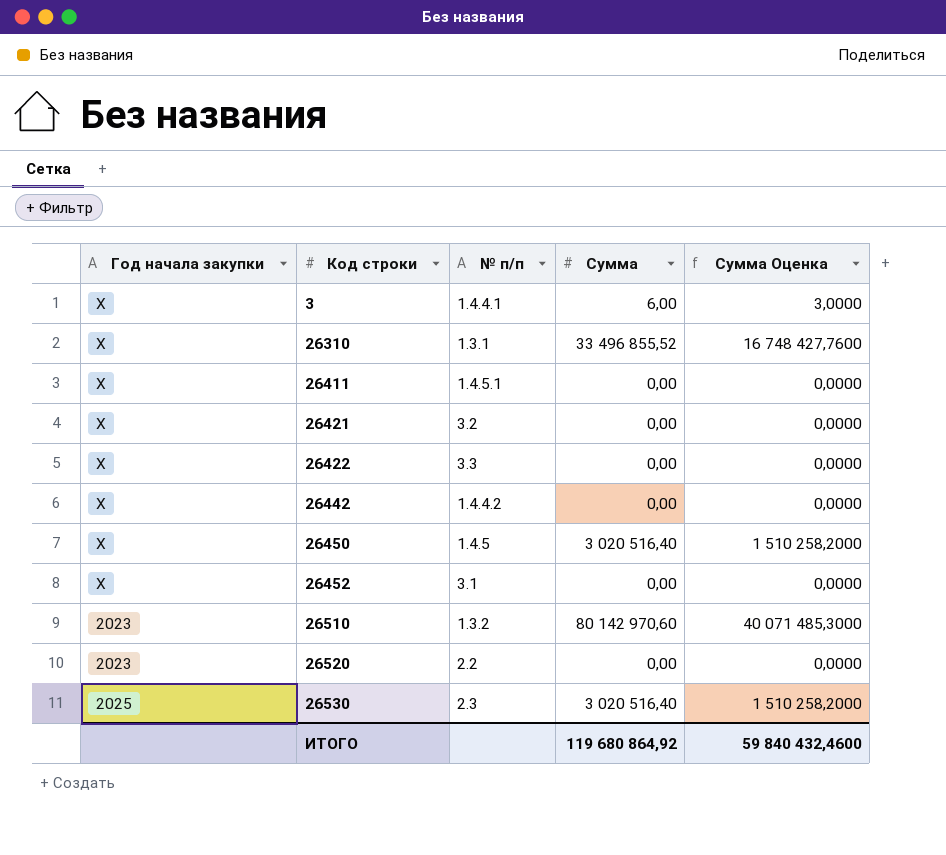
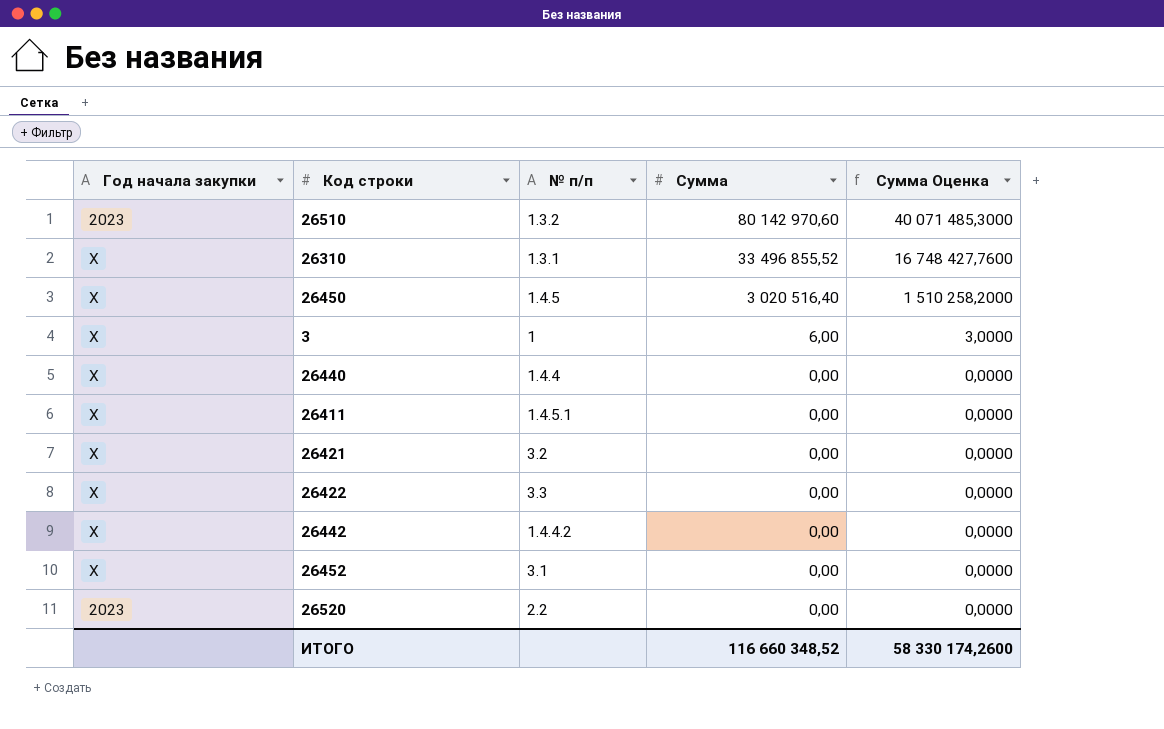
row order: Код строки ascending -> Сумма descending
row 26530: 2025 | 2.3 | 3 020 516,40 | 1 510 258,2000 -> none
3 | № п/п: 1.4.4.1 -> 1
row 26440: none -> X | 1.4.4 | 0,00 | 0,0000
ИТОГО | Сумма: 119 680 864,92 -> 116 660 348,52
ИТОГО | Сумма Оценка: 59 840 432,4600 -> 58 330 174,2600

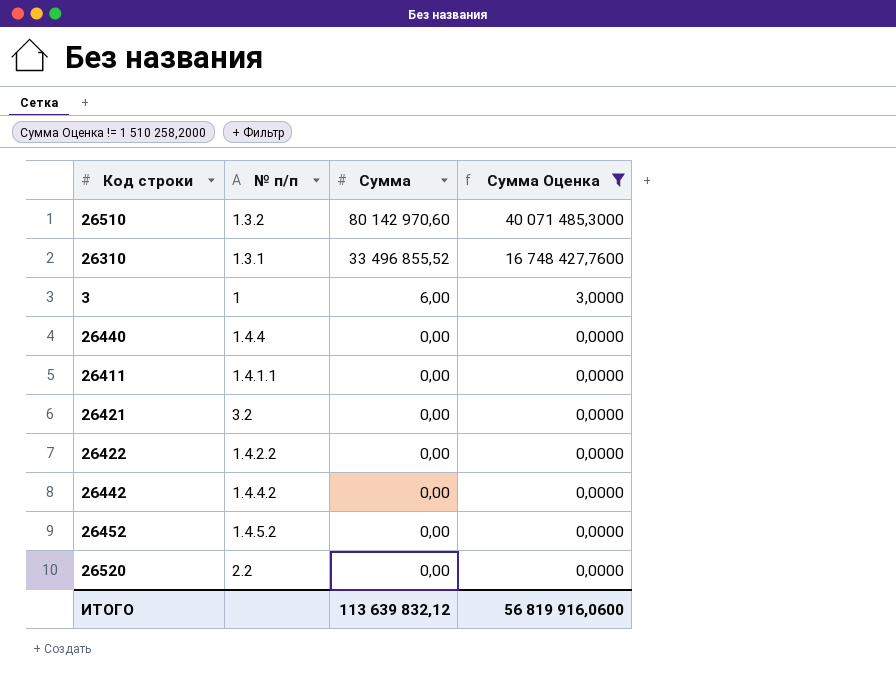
filter: none -> Сумма Оценка != 1 510 258,2000
column Год начала закупки | position: 1 -> none
26411 | № п/п: 1.4.5.1 -> 1.4.1.1
26422 | № п/п: 3.3 -> 1.4.2.2
26452 | № п/п: 3.1 -> 1.4.5.2
ИТОГО | Сумма: 116 660 348,52 -> 113 639 832,12
ИТОГО | Сумма Оценка: 58 330 174,2600 -> 56 819 916,0600

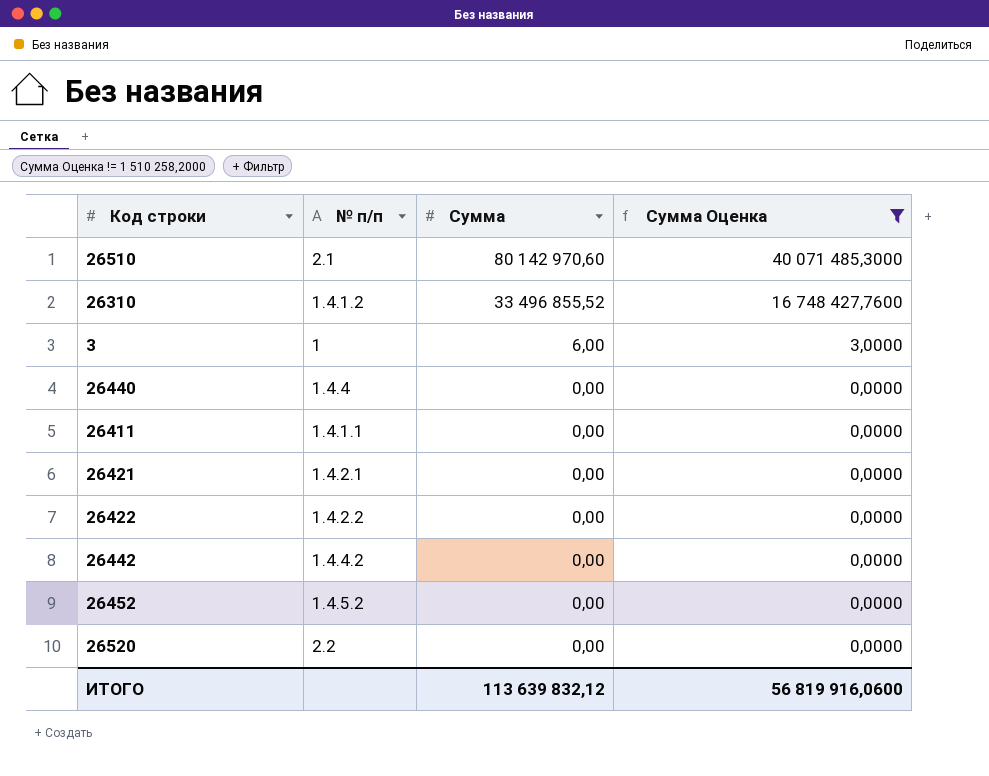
26510 | № п/п: 1.3.2 -> 2.1
26310 | № п/п: 1.3.1 -> 1.4.1.2
26421 | № п/п: 3.2 -> 1.4.2.1

